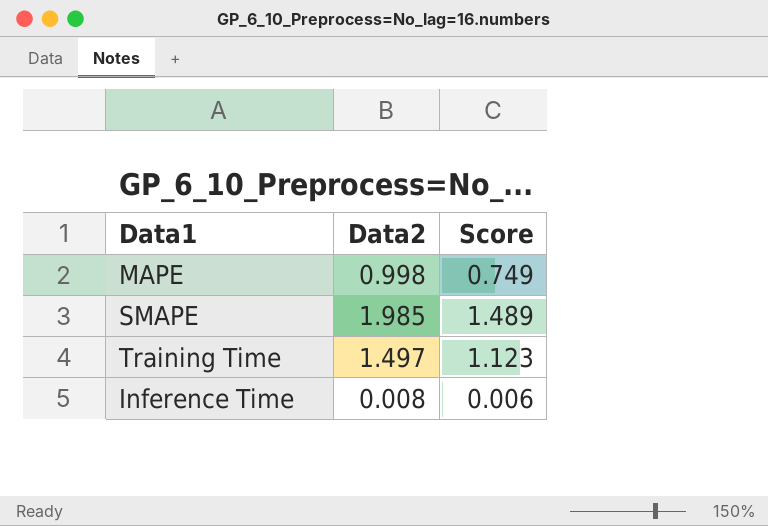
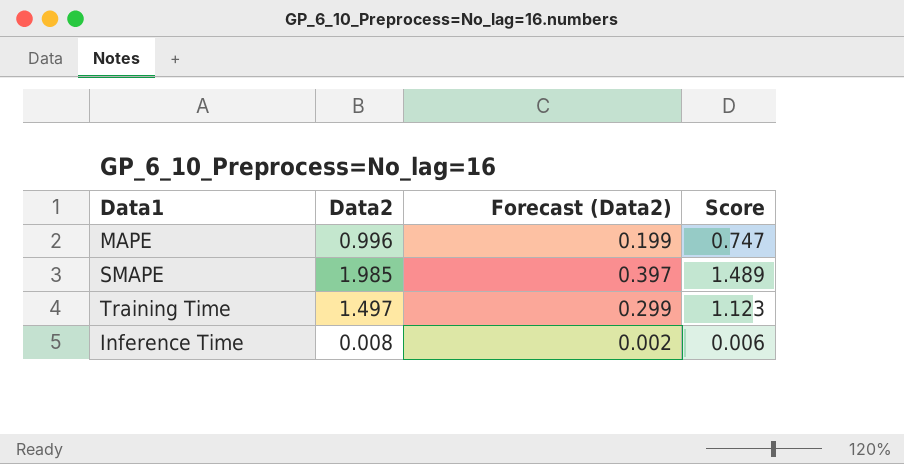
column Forecast (Data2) | formula: none -> [Data2] * 0.2
MAPE | Data2: 0.998 -> 0.996
MAPE | Score: 0.749 -> 0.747

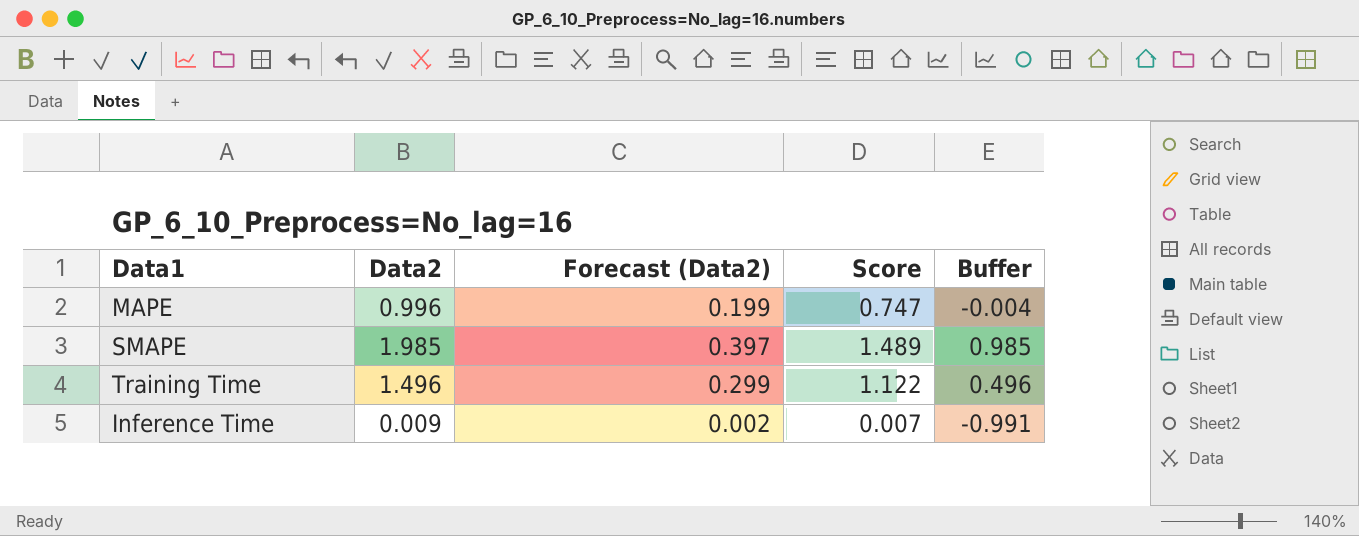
column Buffer | formula: none -> [Data2] - 1
Training Time | Data2: 1.497 -> 1.496
Training Time | Score: 1.123 -> 1.122
Inference Time | Data2: 0.008 -> 0.009
Inference Time | Score: 0.006 -> 0.007

